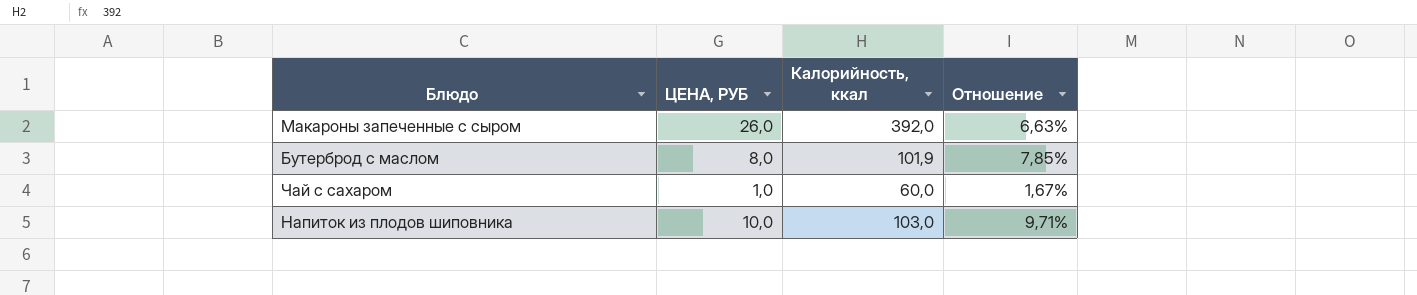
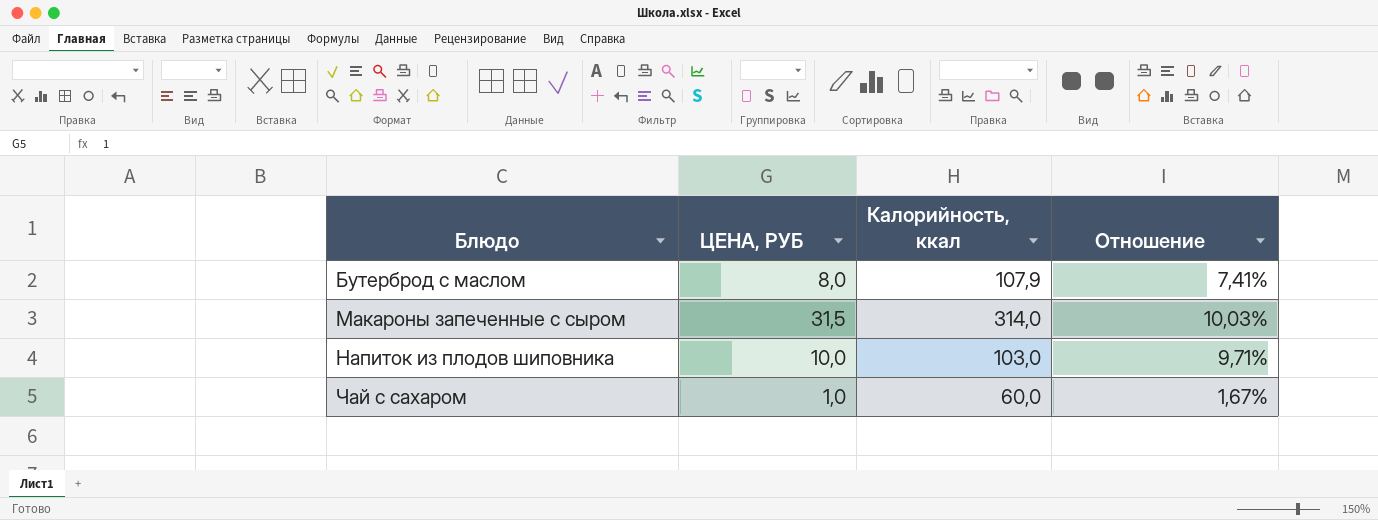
row order: none -> Блюдо ascending
Бутерброд с маслом | Калорийность, ккал: 101,9 -> 107,9
Бутерброд с маслом | Отношение: 7,85% -> 7,41%
Макароны запеченные с сыром | ЦЕНА, РУБ: 26,0 -> 31,5
Макароны запеченные с сыром | Калорийность, ккал: 392,0 -> 314,0
Макароны запеченные с сыром | Отношение: 6,63% -> 10,03%

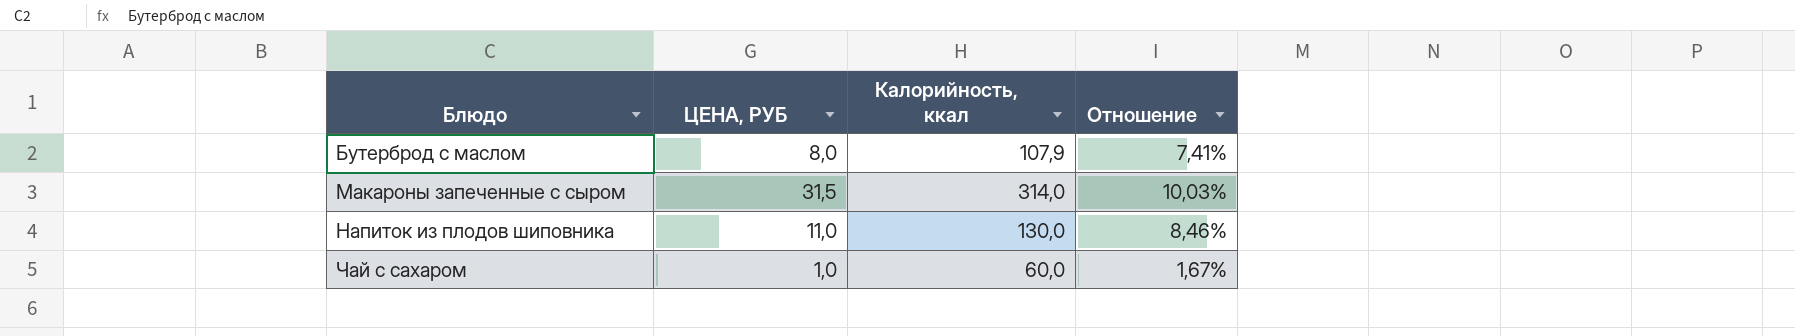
Напиток из плодов шиповника | ЦЕНА, РУБ: 10,0 -> 11,0
Напиток из плодов шиповника | Калорийность, ккал: 103,0 -> 130,0
Напиток из плодов шиповника | Отношение: 9,71% -> 8,46%

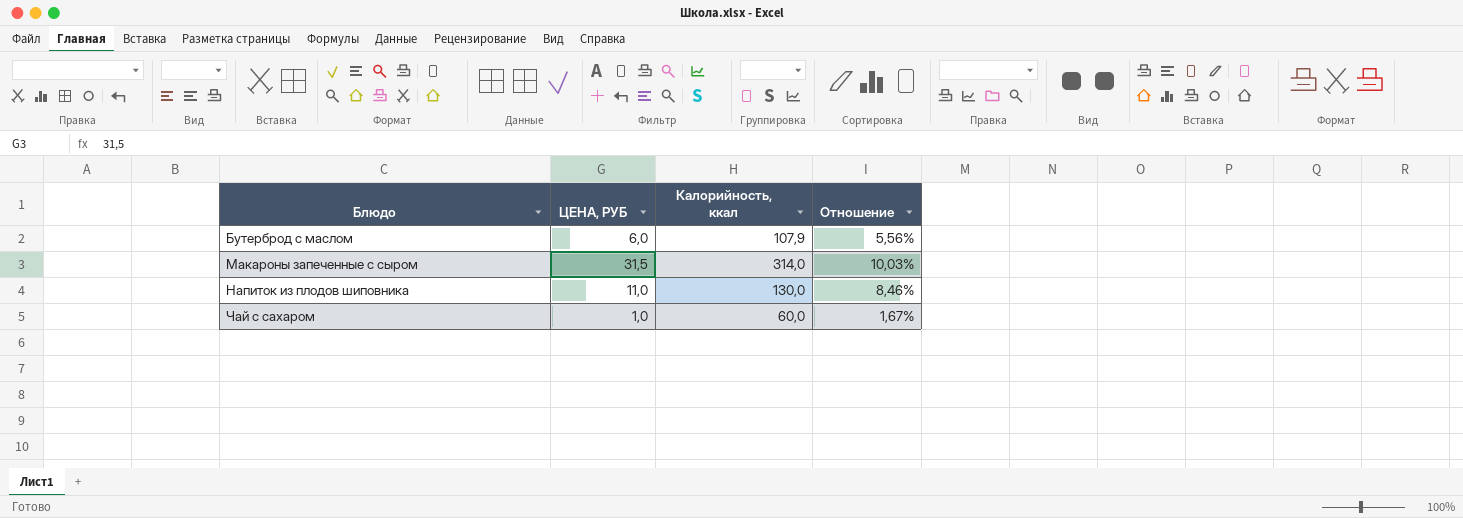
Бутерброд с маслом | ЦЕНА, РУБ: 8,0 -> 6,0
Бутерброд с маслом | Отношение: 7,41% -> 5,56%

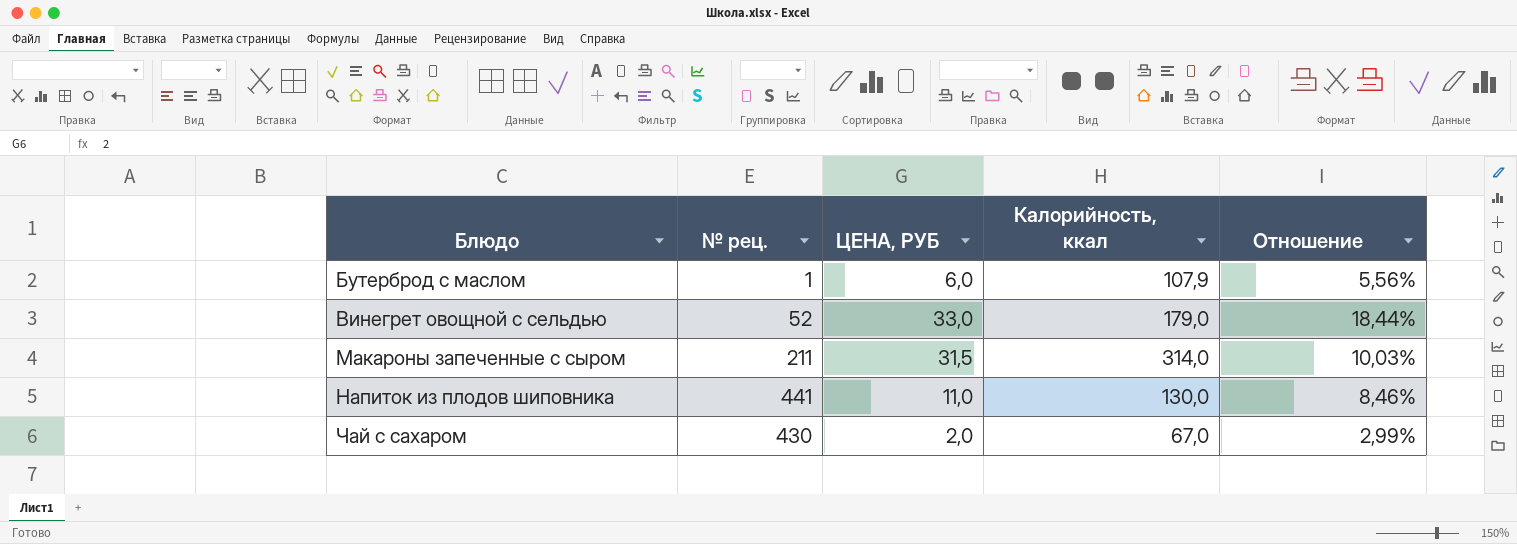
column № рец. | position: none -> 2
row Винегрет овощной с сельдью: none -> 52 | 33,0 | 179,0 | 18,44%
Чай с сахаром | ЦЕНА, РУБ: 1,0 -> 2,0
Чай с сахаром | Калорийность, ккал: 60,0 -> 67,0
Чай с сахаром | Отношение: 1,67% -> 2,99%

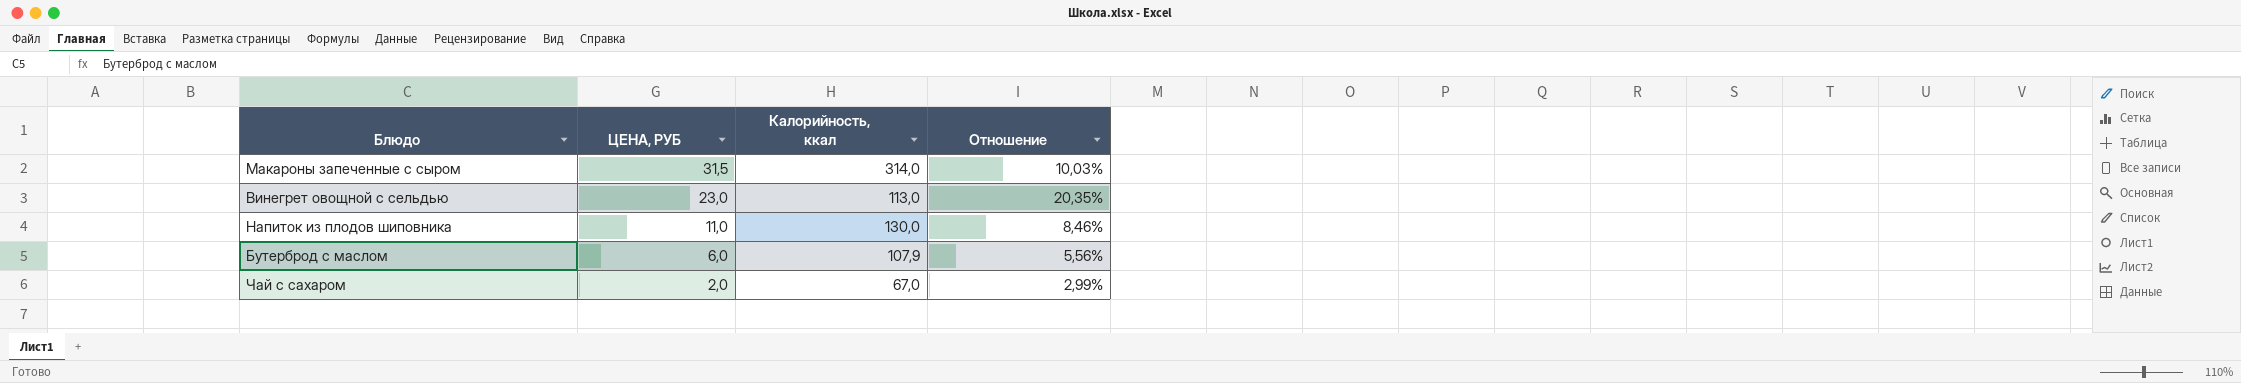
row order: Блюдо ascending -> ЦЕНА, РУБ descending
column № рец. | position: 2 -> none
Винегрет овощной с сельдью | ЦЕНА, РУБ: 33,0 -> 23,0
Винегрет овощной с сельдью | Калорийность, ккал: 179,0 -> 113,0
Винегрет овощной с сельдью | Отношение: 18,44% -> 20,35%

